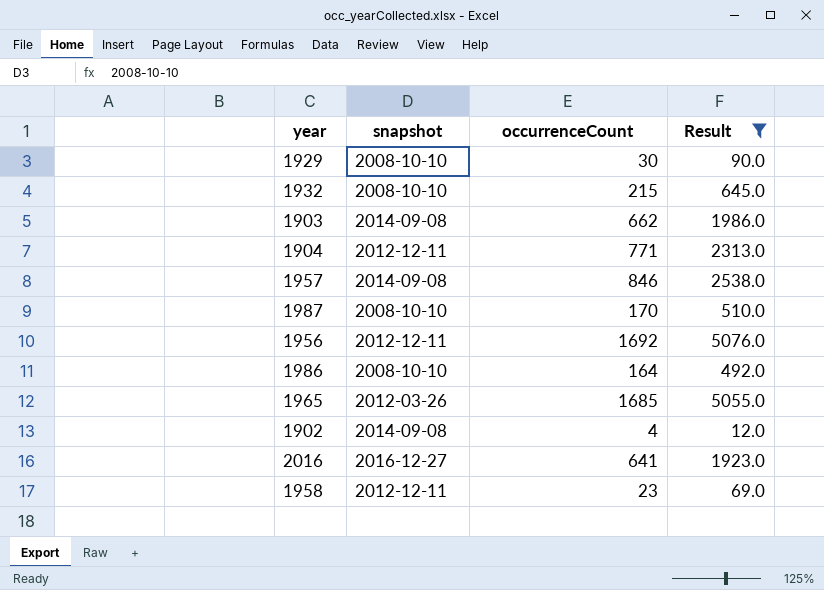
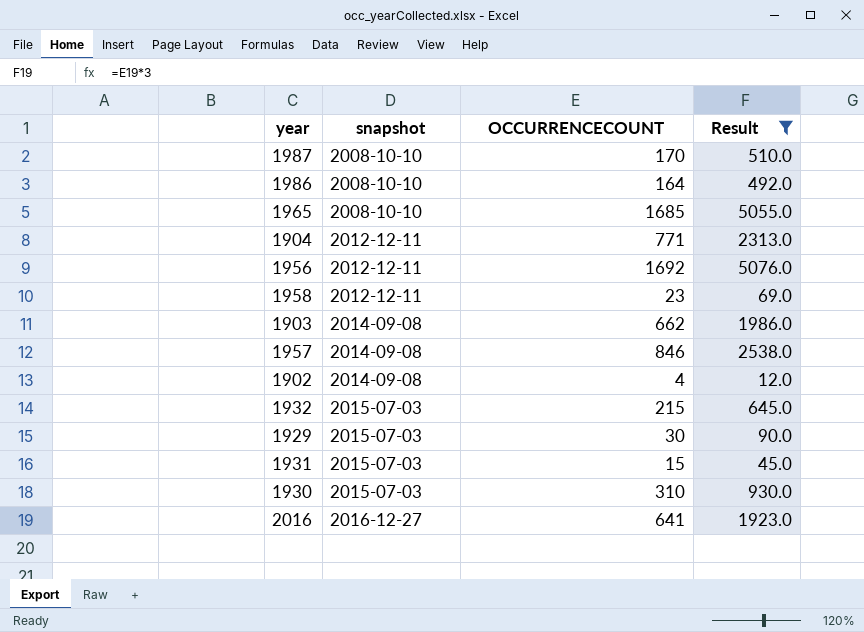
row order: none -> snapshot ascending
column name: occurrenceCount -> OCCURRENCECOUNT
1965 | snapshot: 2012-03-26 -> 2008-10-10
1932 | snapshot: 2008-10-10 -> 2015-07-03
1929 | snapshot: 2008-10-10 -> 2015-07-03
row 1931: none -> 2015-07-03 | 15 | 45.0
row 1930: none -> 2015-07-03 | 310 | 930.0

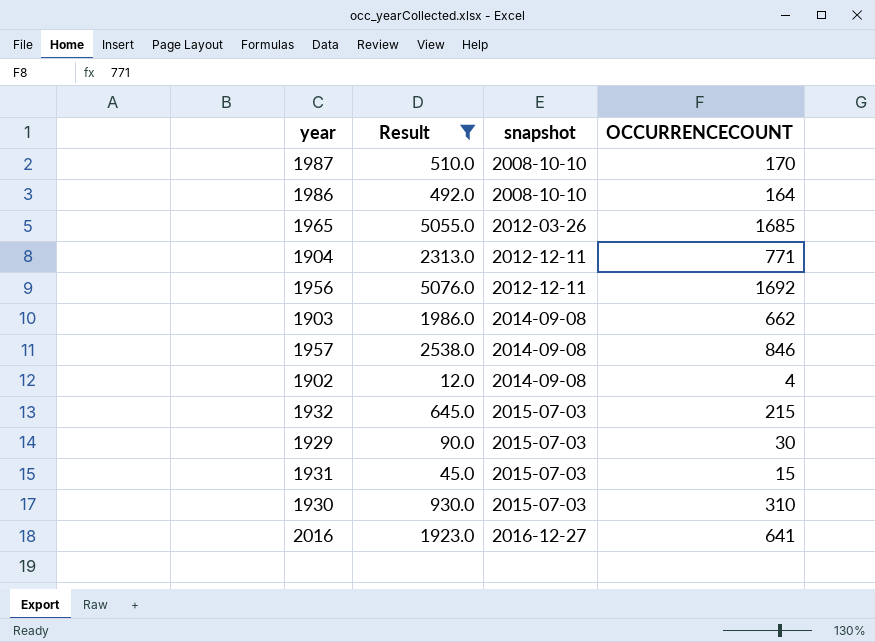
column Result | position: 4 -> 2
row 1958: 2012-12-11 | 23 | 69.0 -> none
1965 | snapshot: 2008-10-10 -> 2012-03-26

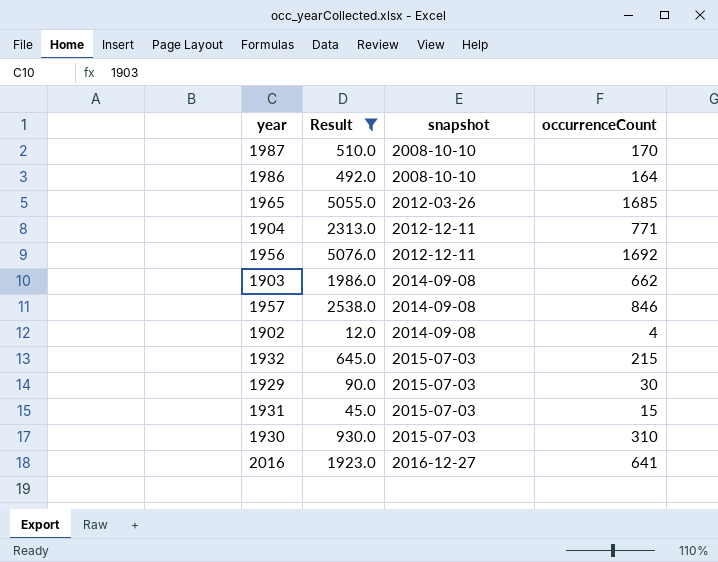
column name: OCCURRENCECOUNT -> occurrenceCount

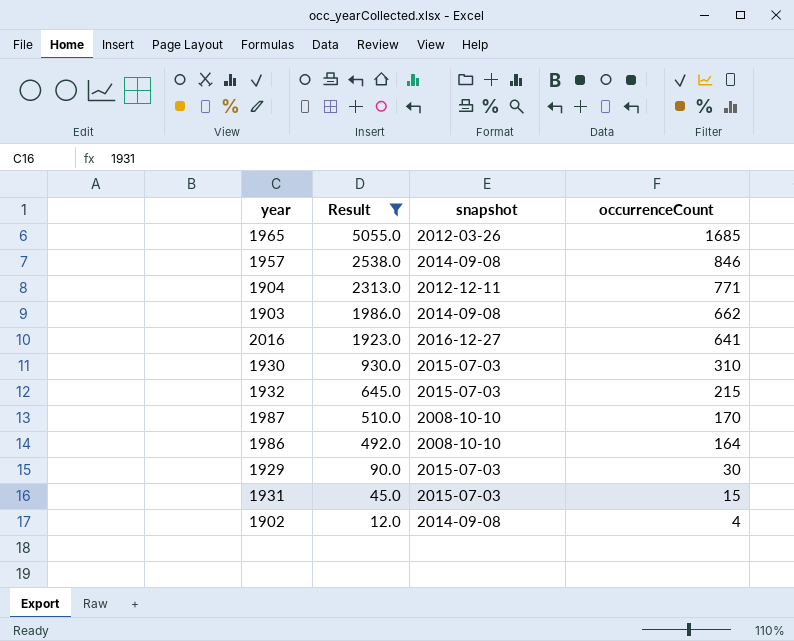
row order: snapshot ascending -> Result descending
row 1956: 5076.0 | 2012-12-11 | 1692 -> none

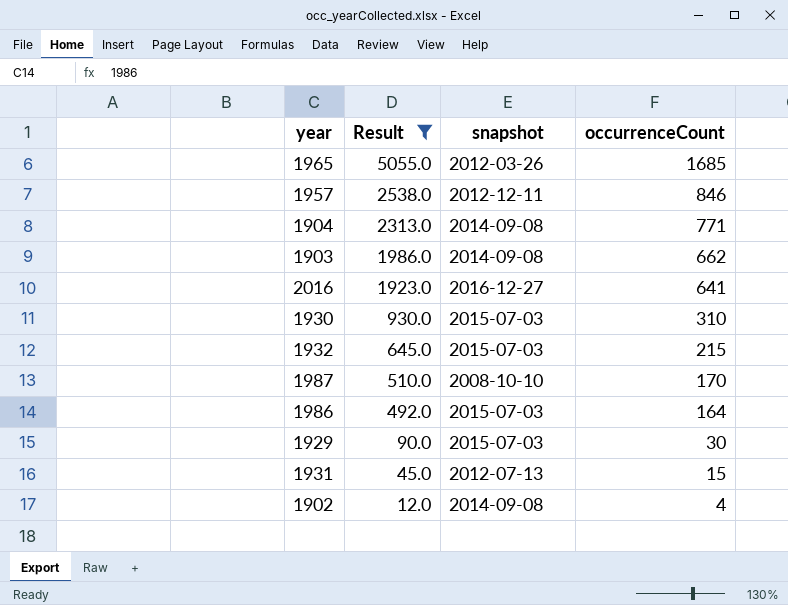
1957 | snapshot: 2014-09-08 -> 2012-12-11
1904 | snapshot: 2012-12-11 -> 2014-09-08
1986 | snapshot: 2008-10-10 -> 2015-07-03
1931 | snapshot: 2015-07-03 -> 2012-07-13

